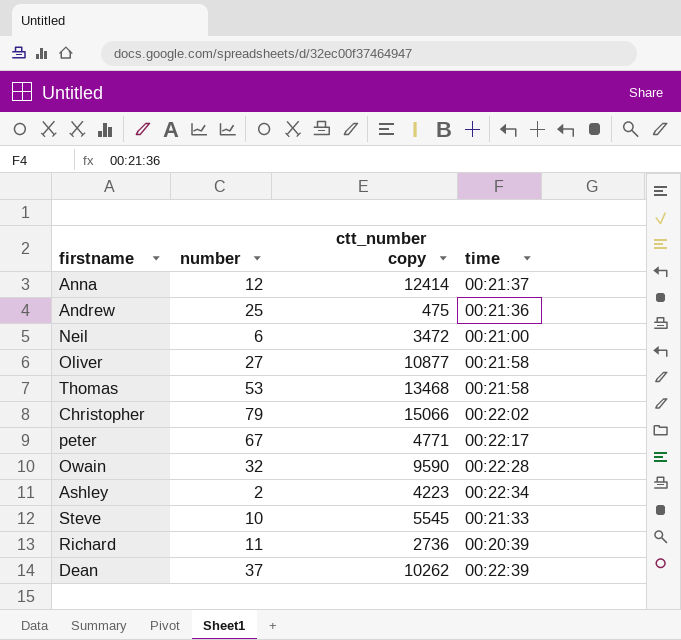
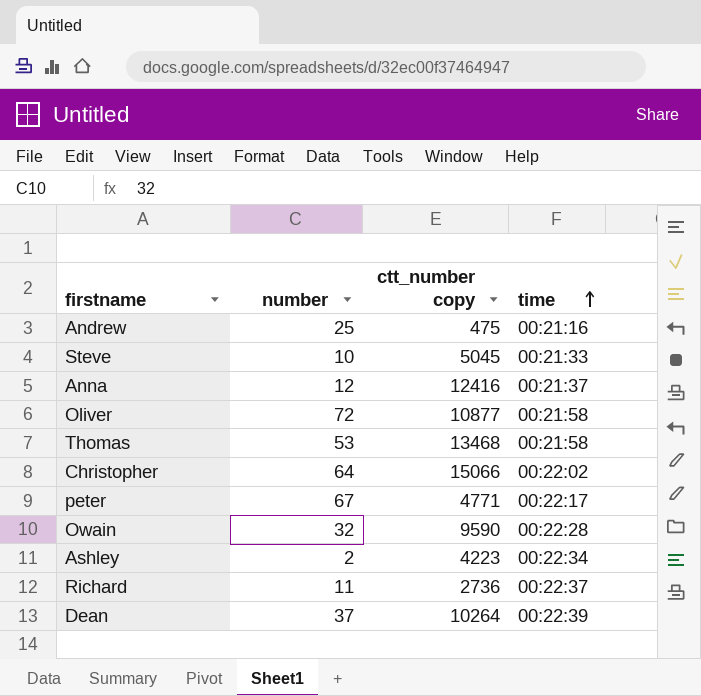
row order: none -> time ascending
row Neil: 6 | 3472 | 00:21:00 -> none
Andrew | time: 00:21:36 -> 00:21:16
Steve | ctt_number copy: 5545 -> 5045
Anna | ctt_number copy: 12414 -> 12416
Oliver | number: 27 -> 72
Christopher | number: 79 -> 64
Richard | time: 00:20:39 -> 00:22:37
Dean | ctt_number copy: 10262 -> 10264

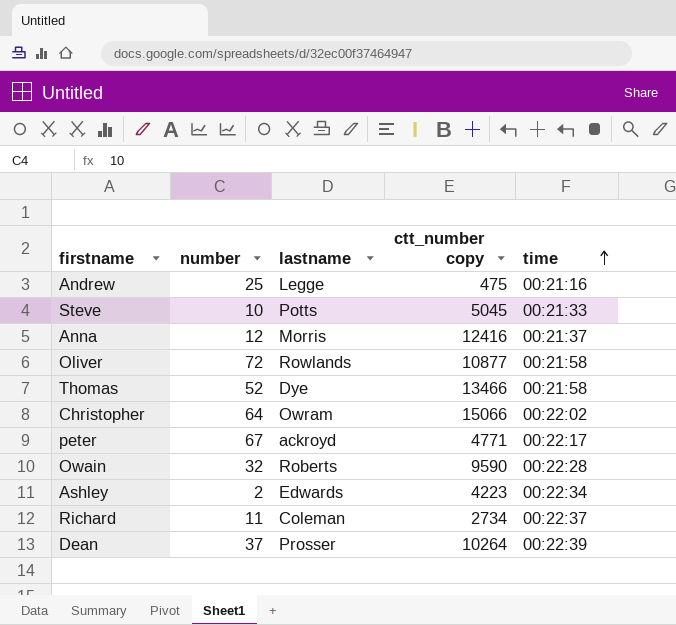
column lastname | position: none -> 3
Thomas | number: 53 -> 52
Thomas | ctt_number copy: 13468 -> 13466
Richard | ctt_number copy: 2736 -> 2734

